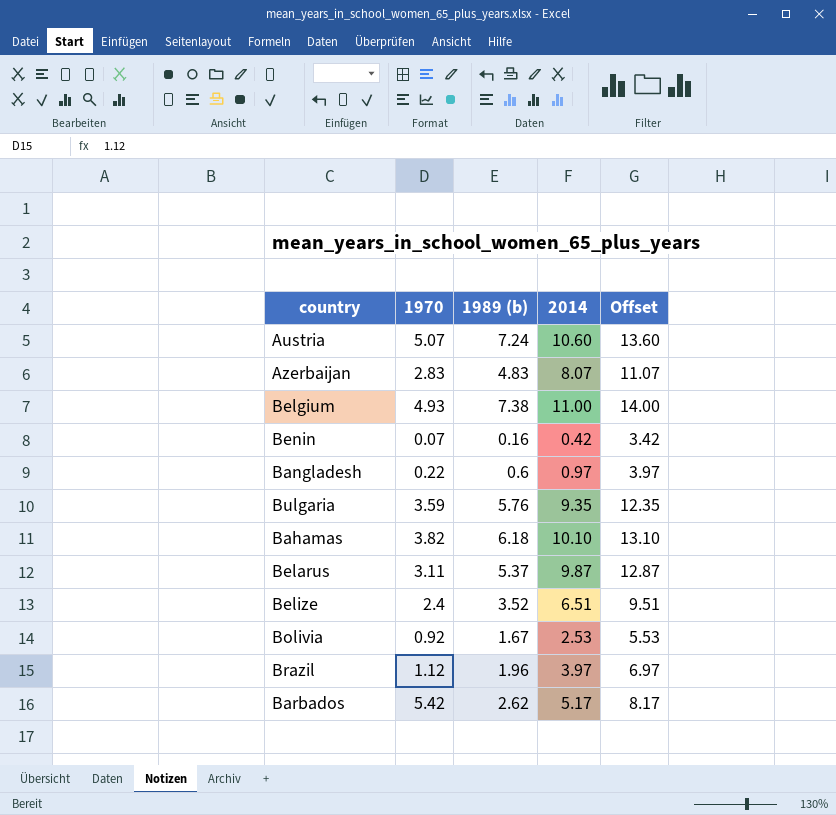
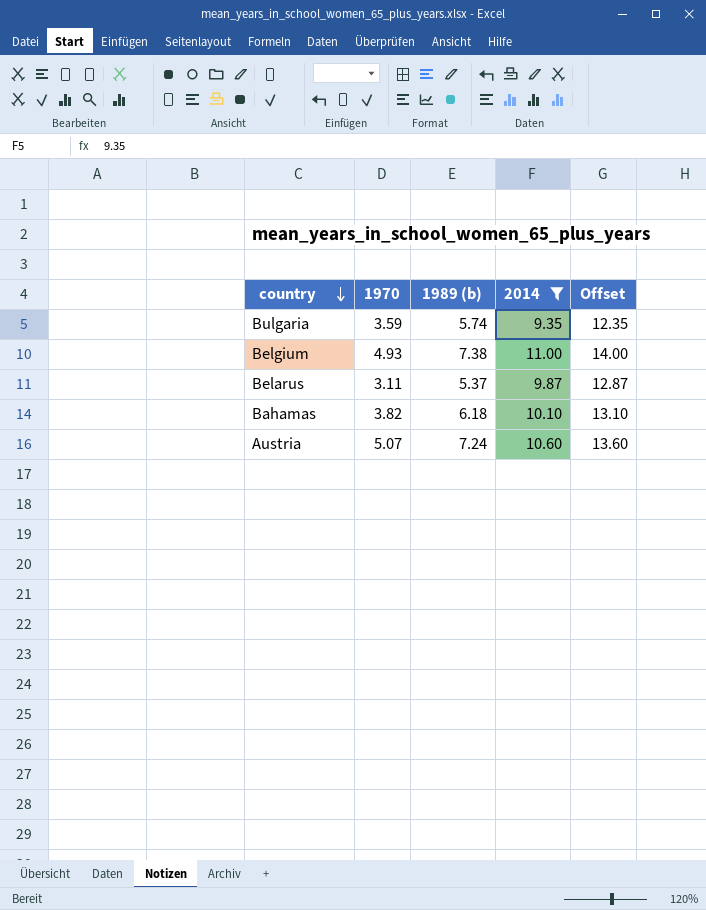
filter: none -> 2014 >= 9.35
row order: none -> country descending
Bulgaria | 1989 (b): 5.76 -> 5.74

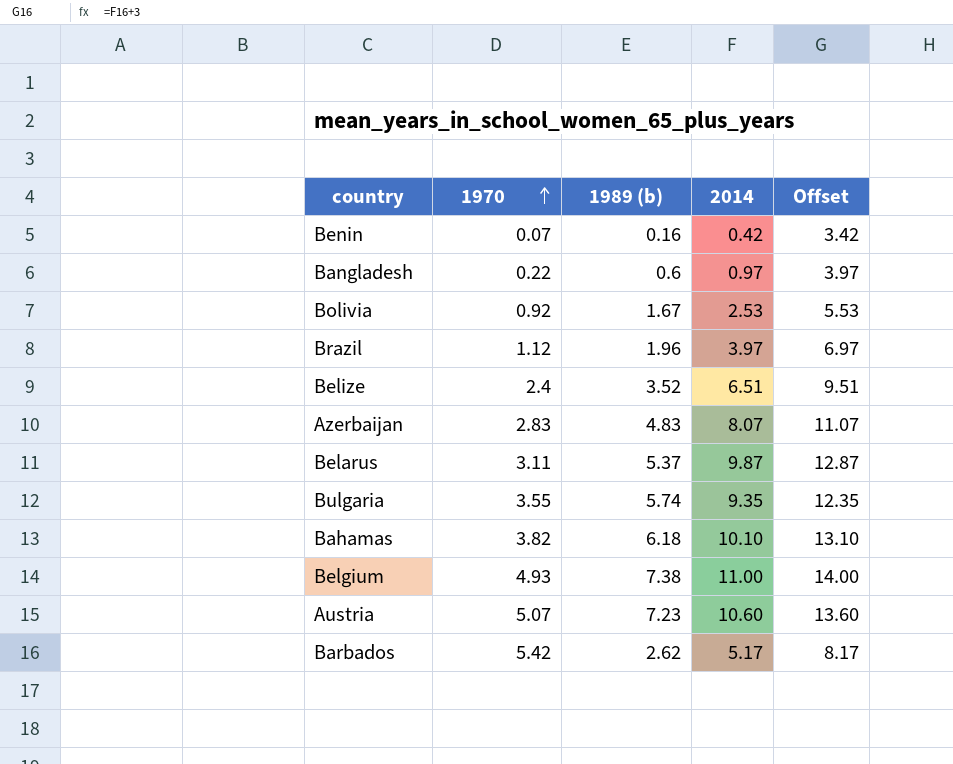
filter: 2014 >= 9.35 -> none
row order: country descending -> 1970 ascending
Bulgaria | 1970: 3.59 -> 3.55
Austria | 1989 (b): 7.24 -> 7.23

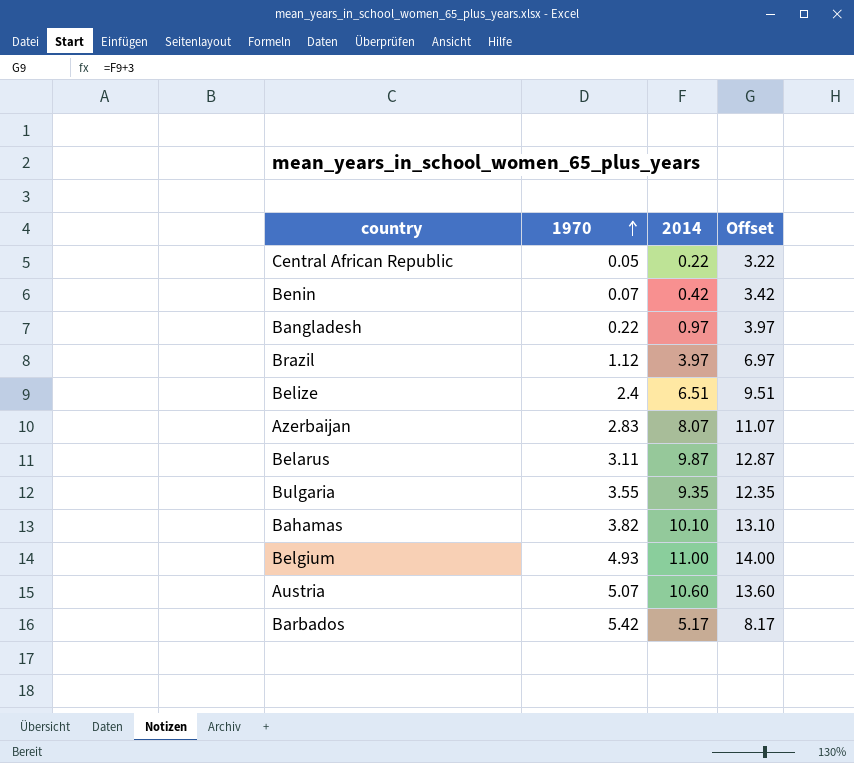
column 1989 (b) | position: 3 -> none
row Bolivia: 0.92 | 1.67 | 2.53 | 5.53 -> none
row Central African Republic: none -> 0.05 | 0.22 | 3.22

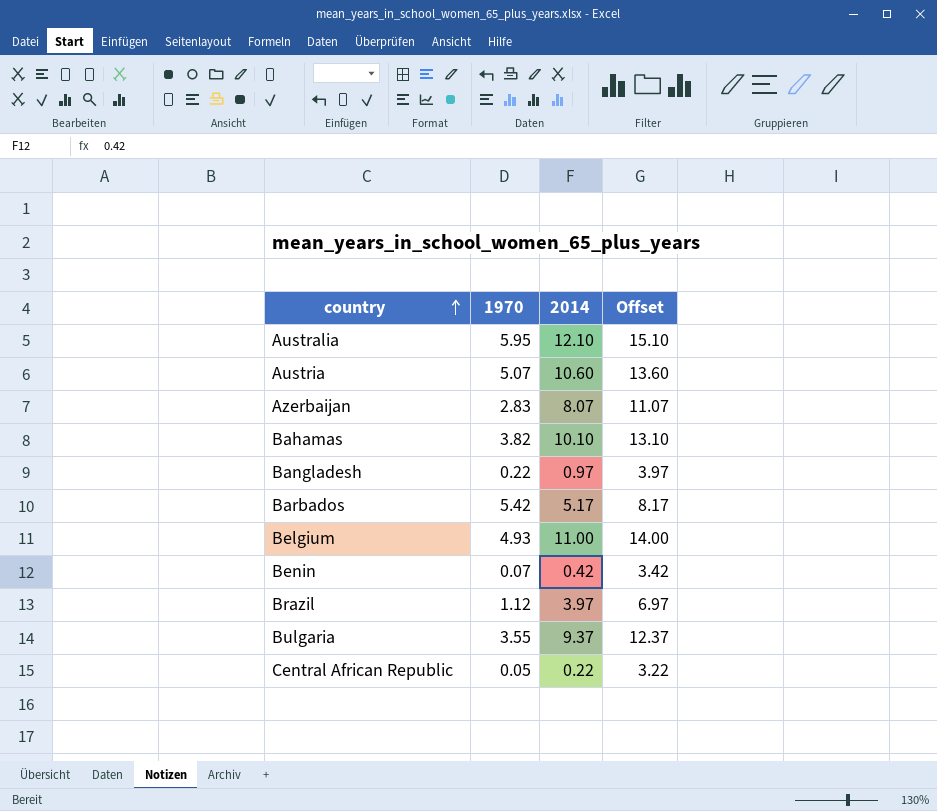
row order: 1970 ascending -> country ascending
row Belize: 2.4 | 6.51 | 9.51 -> none
row Belarus: 3.11 | 9.87 | 12.87 -> none
row Australia: none -> 5.95 | 12.10 | 15.10
Bulgaria | 2014: 9.35 -> 9.37
Bulgaria | Offset: 12.35 -> 12.37

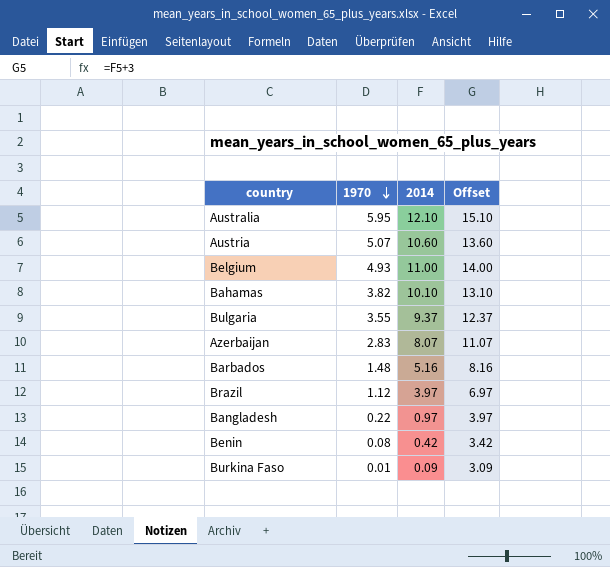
row order: country ascending -> 1970 descending
row Central African Republic: 0.05 | 0.22 | 3.22 -> none
Barbados | 1970: 5.42 -> 1.48
Barbados | 2014: 5.17 -> 5.16
Barbados | Offset: 8.17 -> 8.16
Benin | 1970: 0.07 -> 0.08
row Burkina Faso: none -> 0.01 | 0.09 | 3.09

